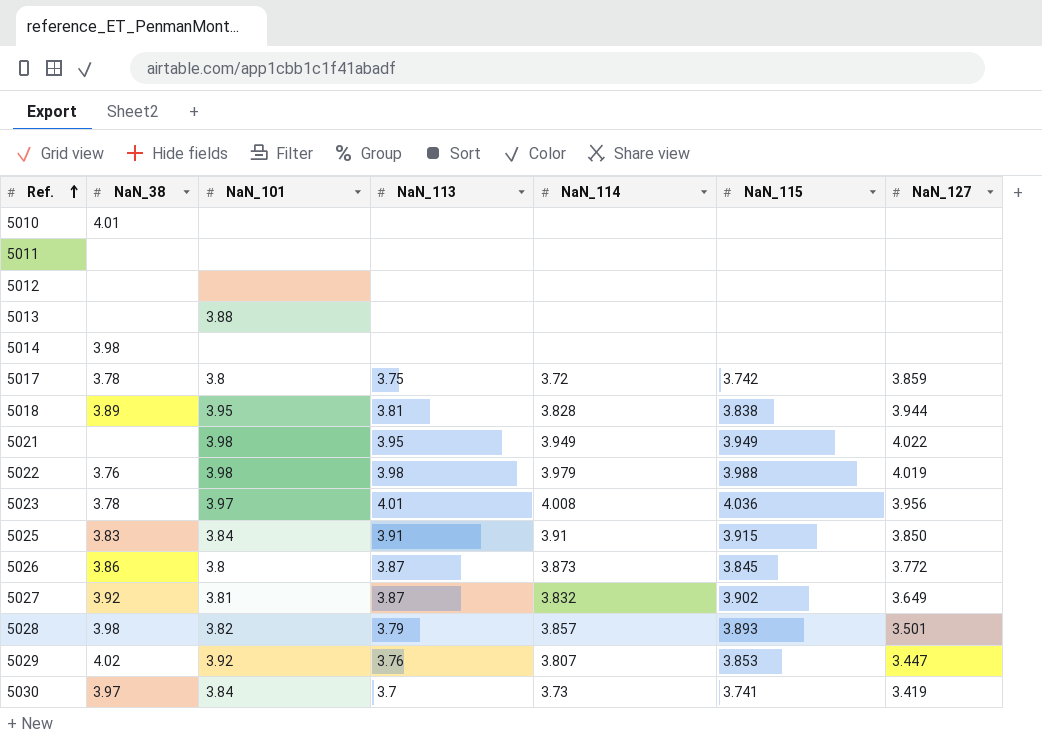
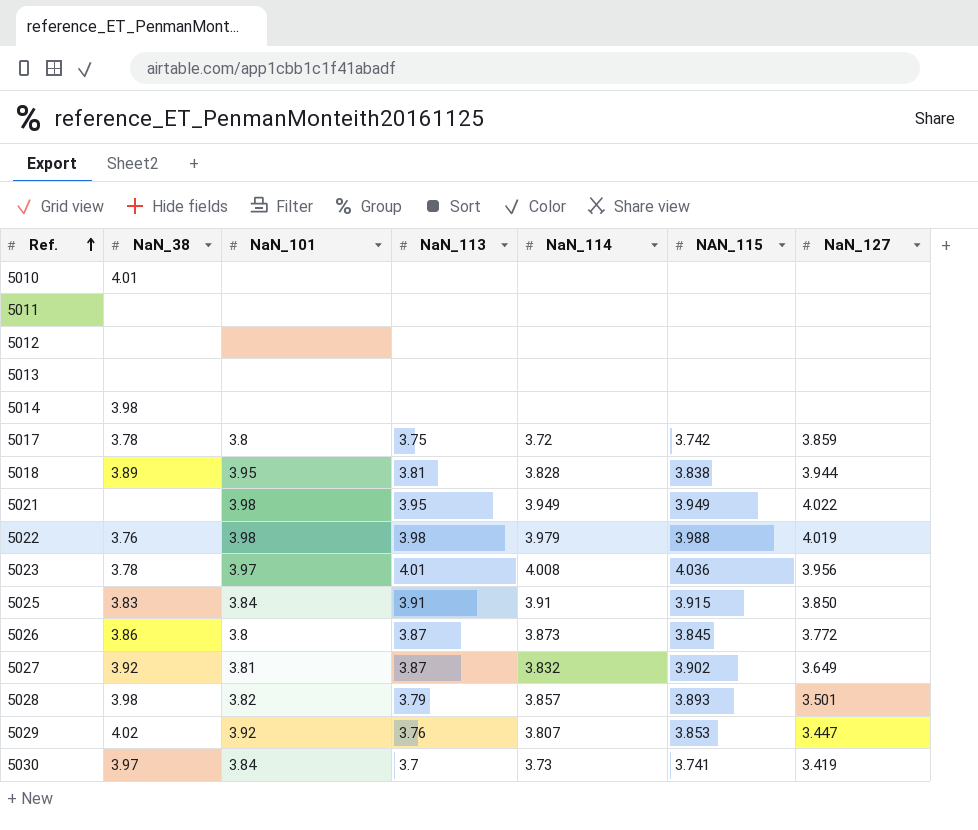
column name: NaN_115 -> NAN_115
5013 | NaN_101: 3.88 -> none

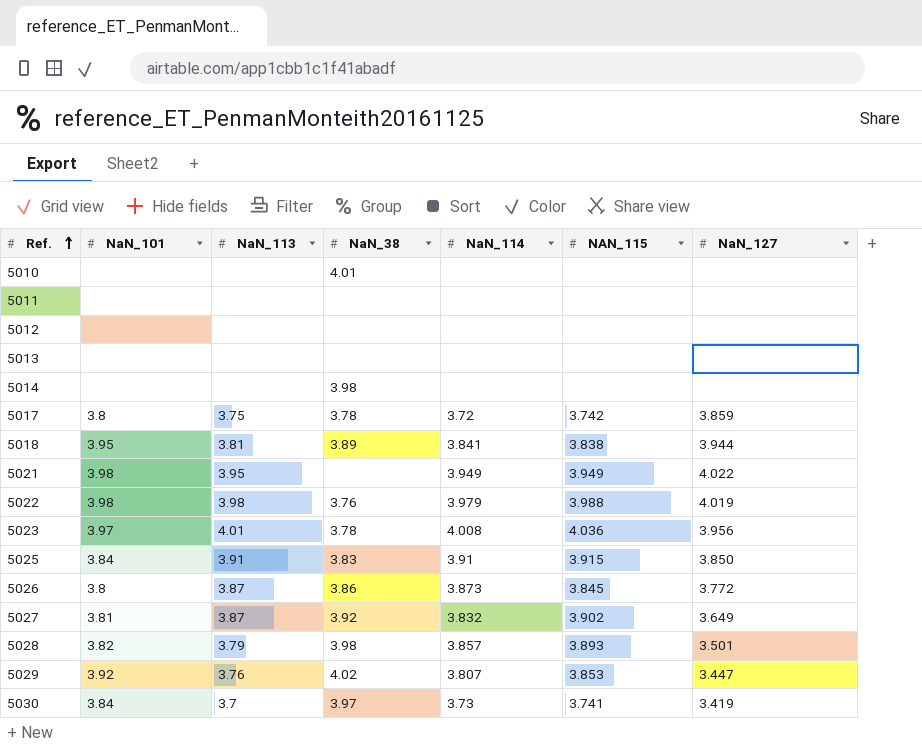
column NaN_38 | position: 2 -> 4
5018 | NaN_114: 3.828 -> 3.841

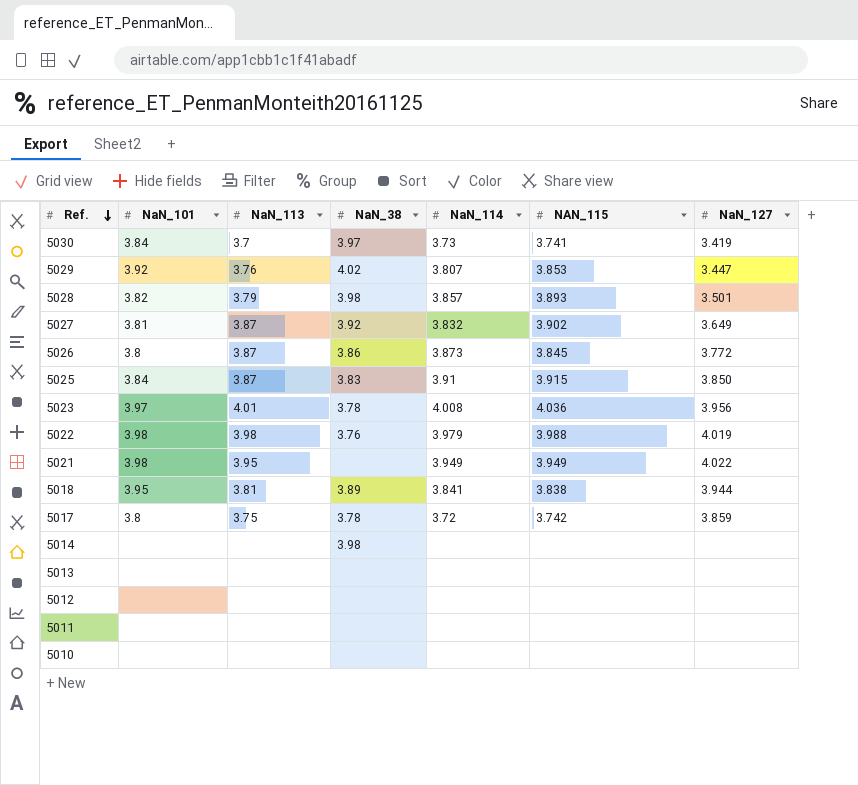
row order: Ref. ascending -> Ref. descending
5025 | NaN_113: 3.91 -> 3.87
5010 | NaN_38: 4.01 -> none

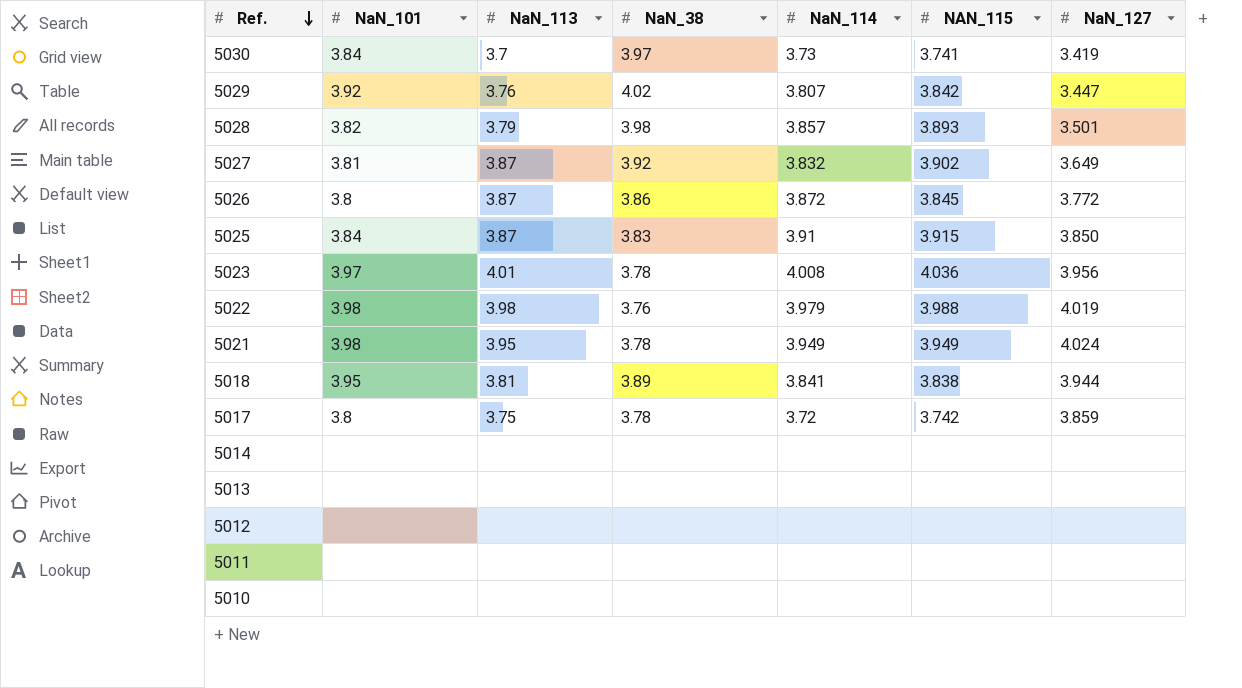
5029 | NAN_115: 3.853 -> 3.842
5026 | NaN_114: 3.873 -> 3.872
5021 | NaN_38: none -> 3.78
5021 | NaN_127: 4.022 -> 4.024
5014 | NaN_38: 3.98 -> none

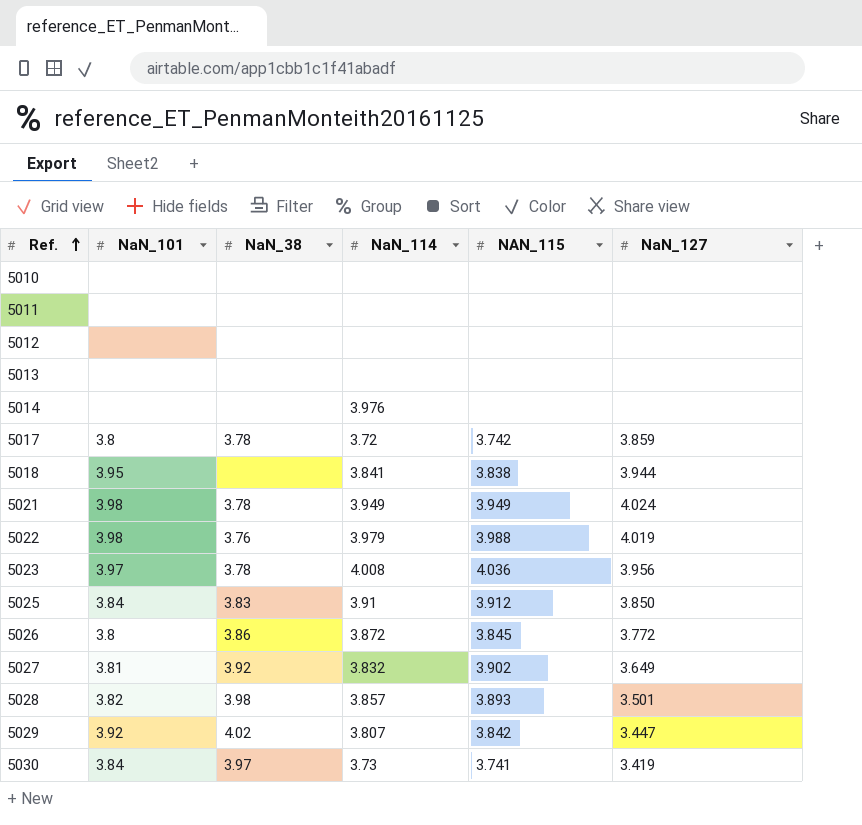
row order: Ref. descending -> Ref. ascending
column NaN_113 | position: 3 -> none
5014 | NaN_114: none -> 3.976
5018 | NaN_38: 3.89 -> none
5025 | NAN_115: 3.915 -> 3.912

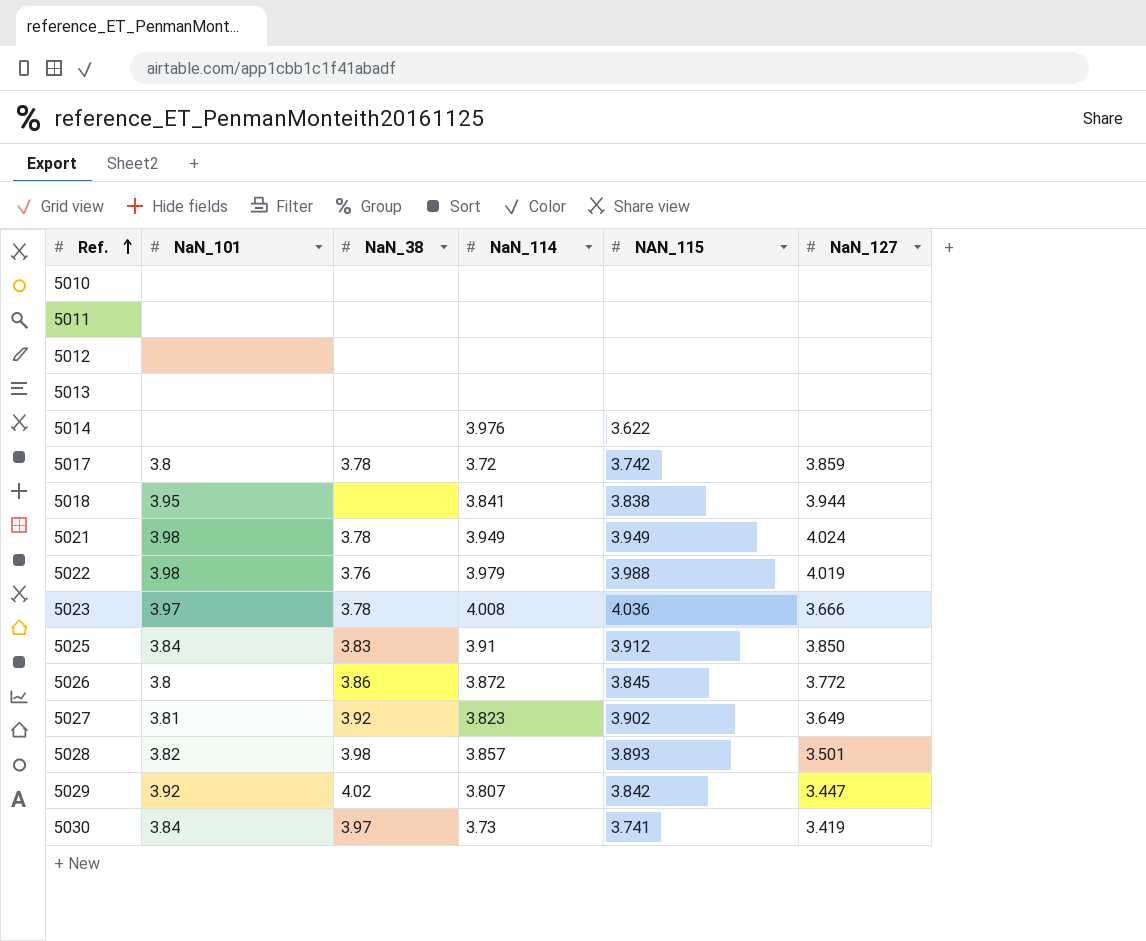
5014 | NAN_115: none -> 3.622
5023 | NaN_127: 3.956 -> 3.666
5027 | NaN_114: 3.832 -> 3.823

